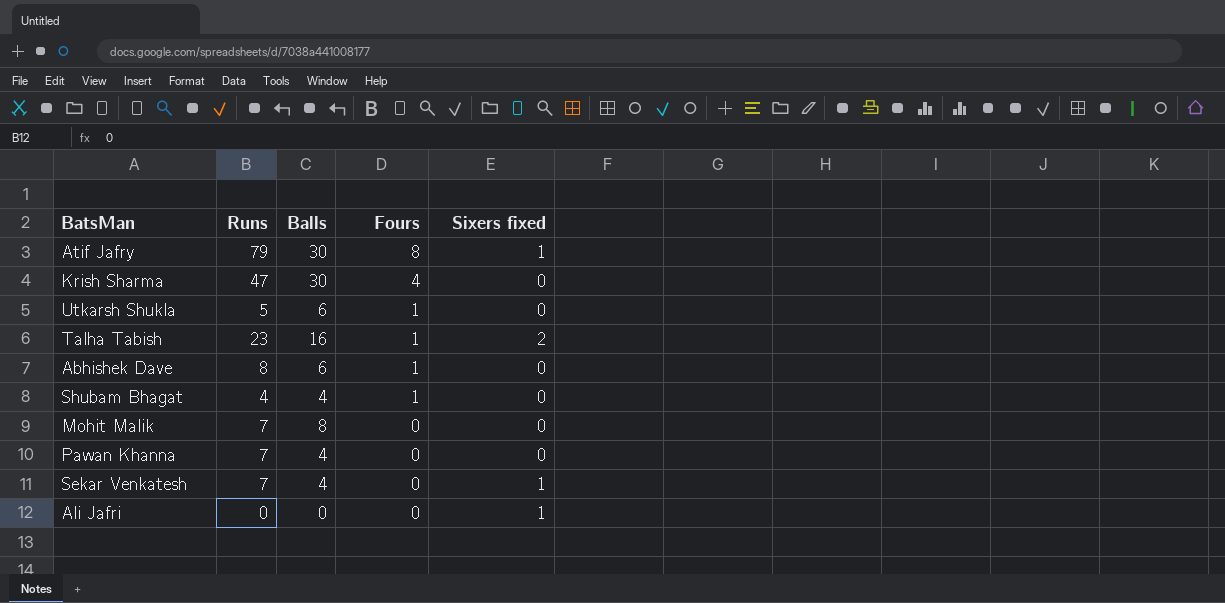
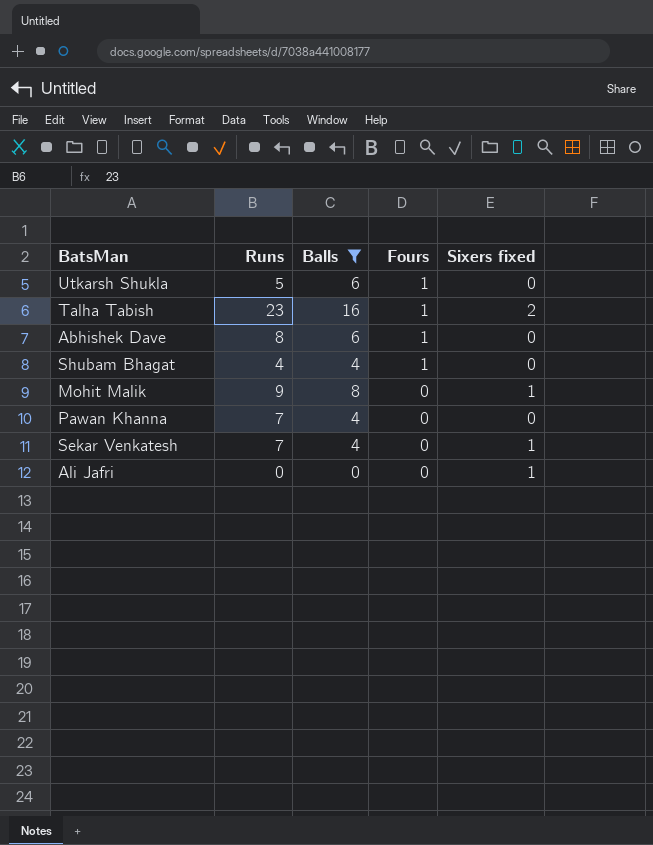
filter: none -> Balls != 30
Mohit Malik | Runs: 7 -> 9
Mohit Malik | Sixers fixed: 0 -> 1

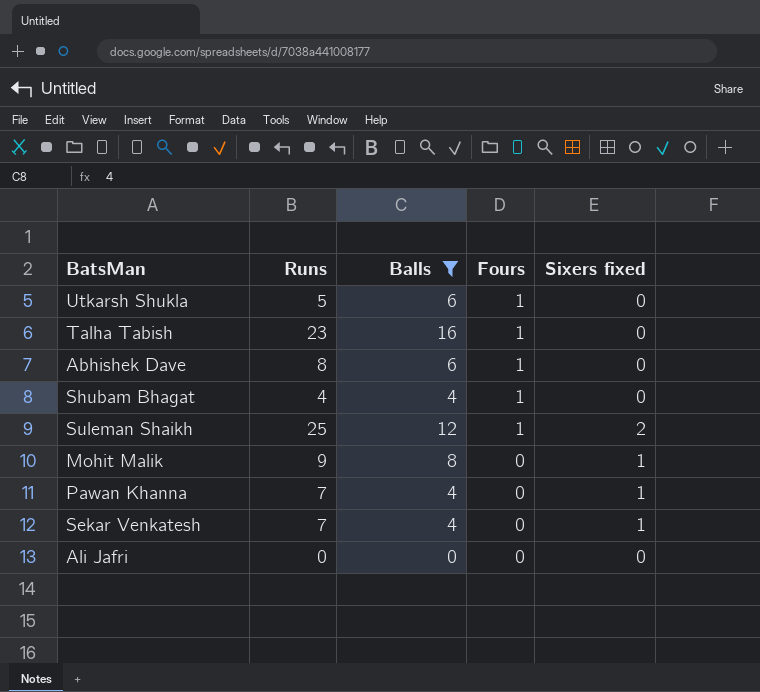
Talha Tabish | Sixers fixed: 2 -> 0
row Suleman Shaikh: none -> 25 | 12 | 1 | 2
Pawan Khanna | Sixers fixed: 0 -> 1
Ali Jafri | Sixers fixed: 1 -> 0

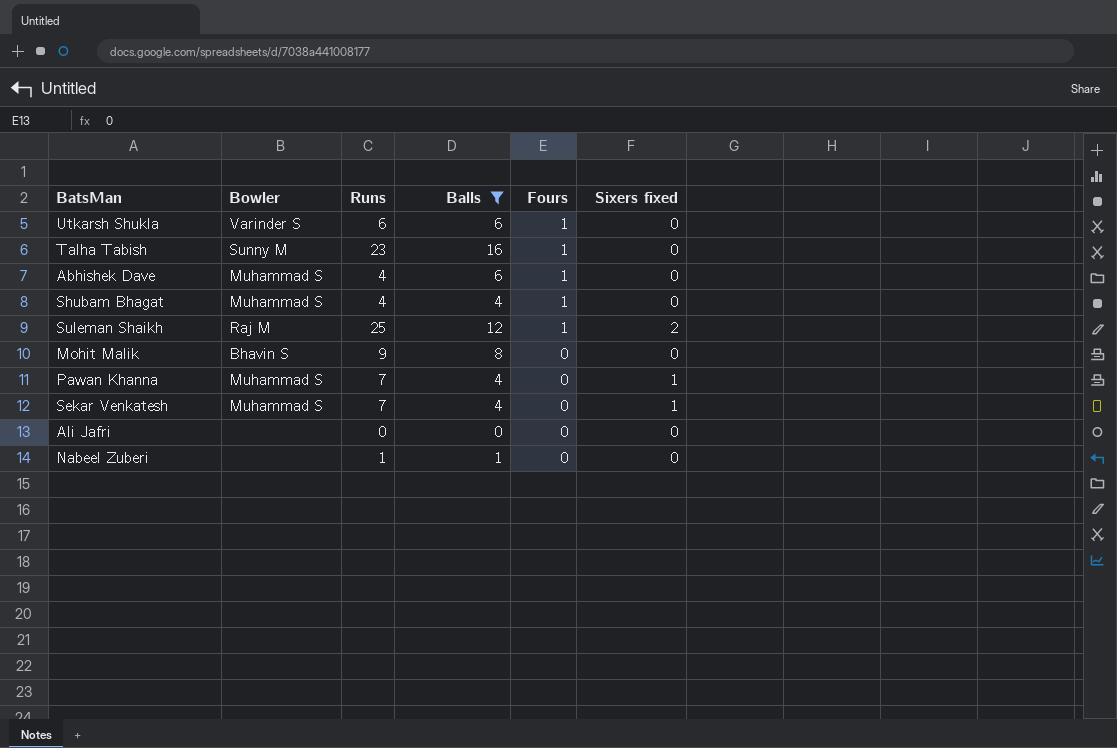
column Bowler | position: none -> 2
Utkarsh Shukla | Runs: 5 -> 6
Abhishek Dave | Runs: 8 -> 4
Mohit Malik | Sixers fixed: 1 -> 0
row Nabeel Zuberi: none -> none | 1 | 1 | 0 | 0

